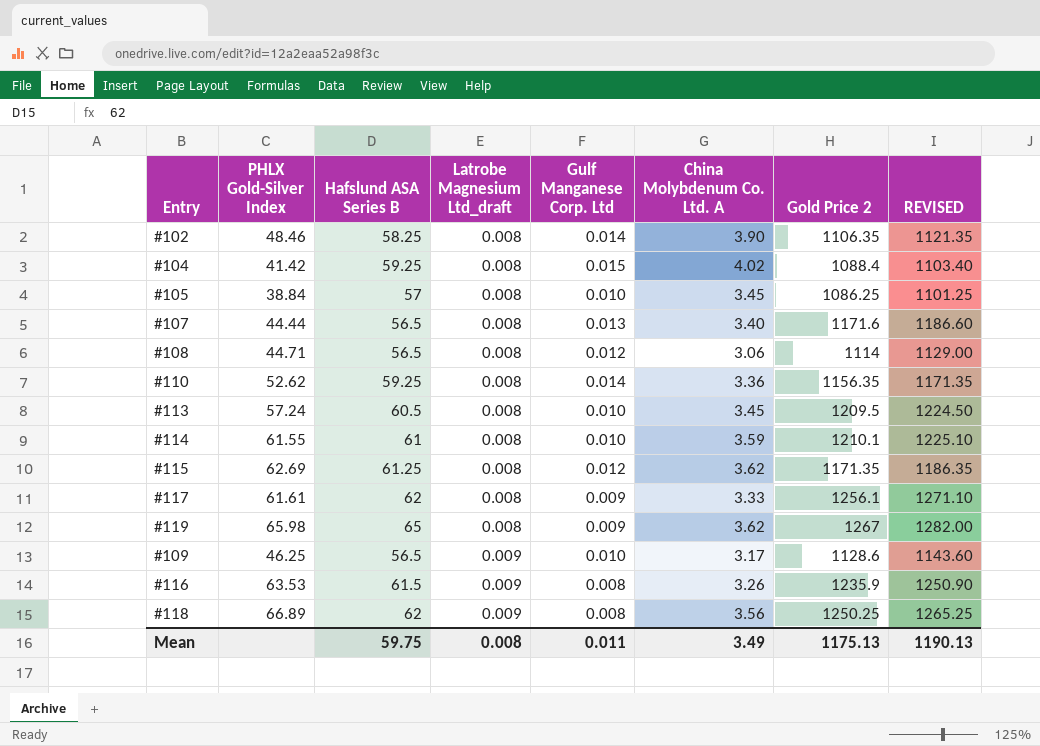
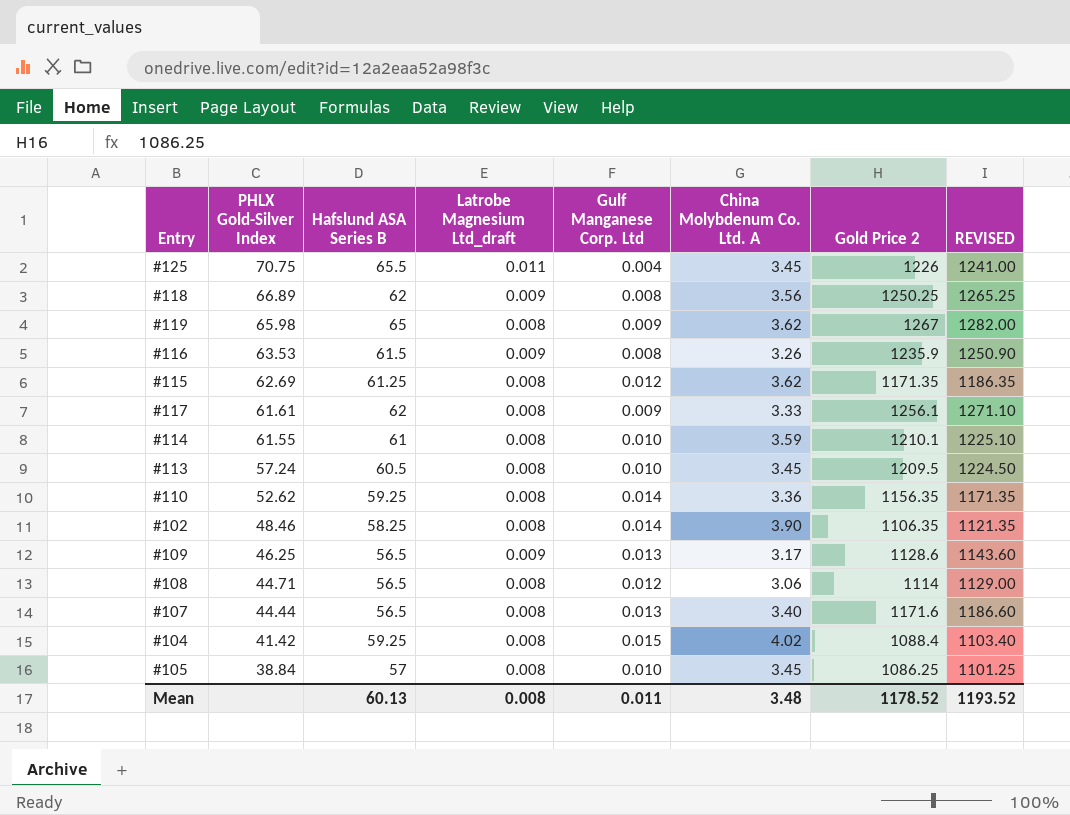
row order: Latrobe Magnesium Ltd_draft ascending -> PHLX Gold-Silver Index descending
row #125: none -> 70.75 | 65.5 | 0.011 | 0.004 | 3.45 | 1226 | 1241.00
#109 | Gulf Manganese Corp. Ltd: 0.010 -> 0.013
Mean | Hafslund ASA Series B: 59.75 -> 60.13
Mean | China Molybdenum Co. Ltd. A: 3.49 -> 3.48
Mean | Gold Price 2: 1175.13 -> 1178.52
Mean | REVISED: 1190.13 -> 1193.52

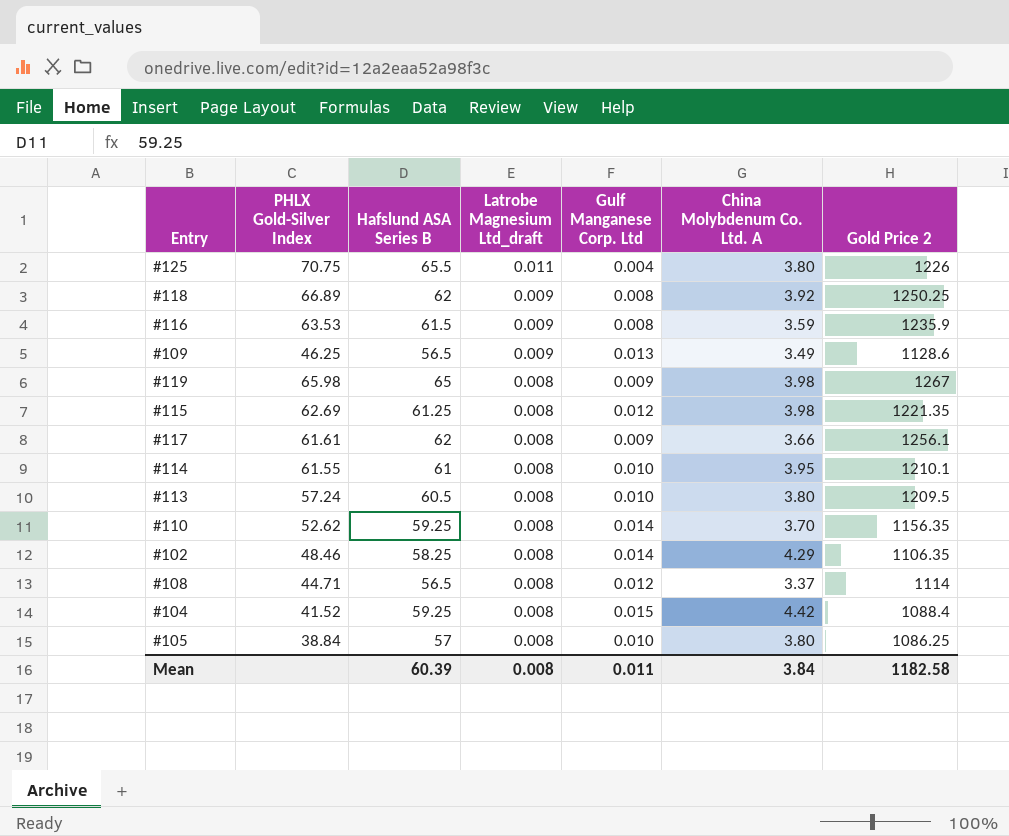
row order: PHLX Gold-Silver Index descending -> Latrobe Magnesium Ltd_draft descending
column REVISED | formula: [Gold Price 2] + 15 -> none
row #107: 44.44 | 56.5 | 0.008 | 0.013 | 3.40 | 1171.6 | 1186.60 -> none
#125 | China Molybdenum Co. Ltd. A: 3.45 -> 3.80
#118 | China Molybdenum Co. Ltd. A: 3.56 -> 3.92
#116 | China Molybdenum Co. Ltd. A: 3.26 -> 3.59
#109 | China Molybdenum Co. Ltd. A: 3.17 -> 3.49
#119 | China Molybdenum Co. Ltd. A: 3.62 -> 3.98
#115 | China Molybdenum Co. Ltd. A: 3.62 -> 3.98
#115 | Gold Price 2: 1171.35 -> 1221.35
#117 | China Molybdenum Co. Ltd. A: 3.33 -> 3.66
#114 | China Molybdenum Co. Ltd. A: 3.59 -> 3.95
#113 | China Molybdenum Co. Ltd. A: 3.45 -> 3.80
#110 | China Molybdenum Co. Ltd. A: 3.36 -> 3.70
#102 | China Molybdenum Co. Ltd. A: 3.90 -> 4.29
#108 | China Molybdenum Co. Ltd. A: 3.06 -> 3.37
#104 | PHLX Gold-Silver Index: 41.42 -> 41.52
#104 | China Molybdenum Co. Ltd. A: 4.02 -> 4.42
#105 | China Molybdenum Co. Ltd. A: 3.45 -> 3.80
Mean | Hafslund ASA Series B: 60.13 -> 60.39
Mean | China Molybdenum Co. Ltd. A: 3.48 -> 3.84
Mean | Gold Price 2: 1178.52 -> 1182.58

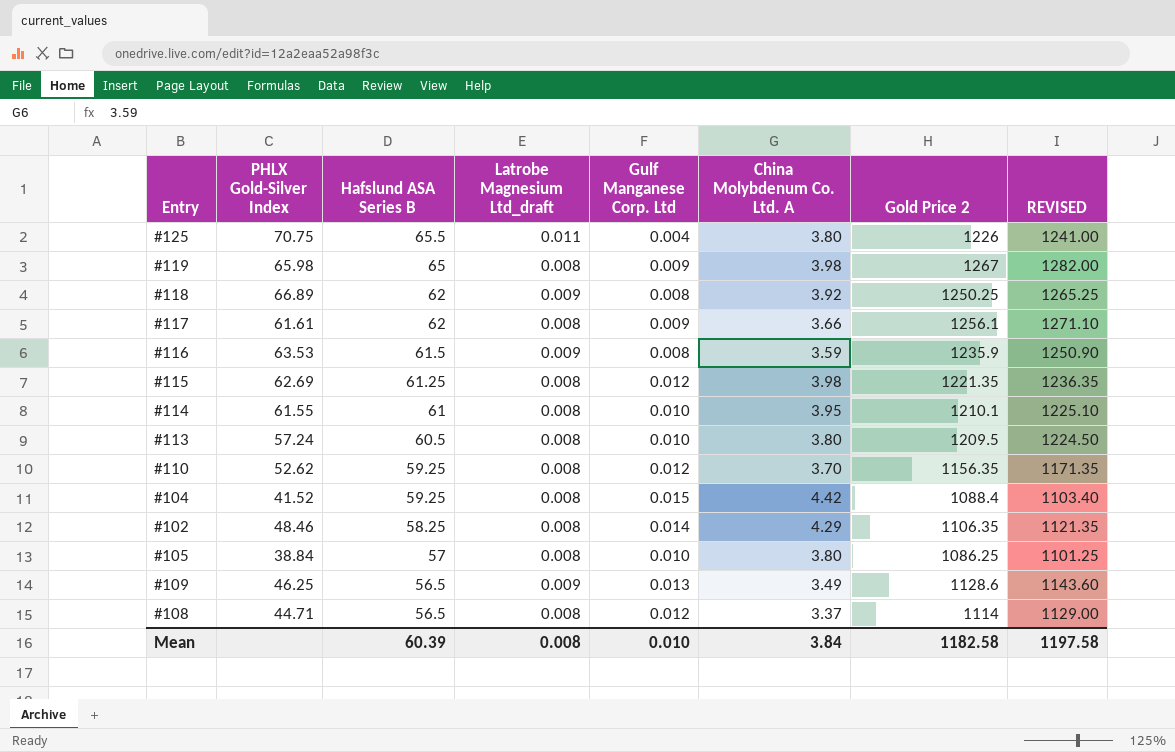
row order: Latrobe Magnesium Ltd_draft descending -> Hafslund ASA Series B descending
column REVISED | formula: none -> [Gold Price 2] + 15
#110 | Gulf Manganese Corp. Ltd: 0.014 -> 0.012
Mean | Gulf Manganese Corp. Ltd: 0.011 -> 0.010

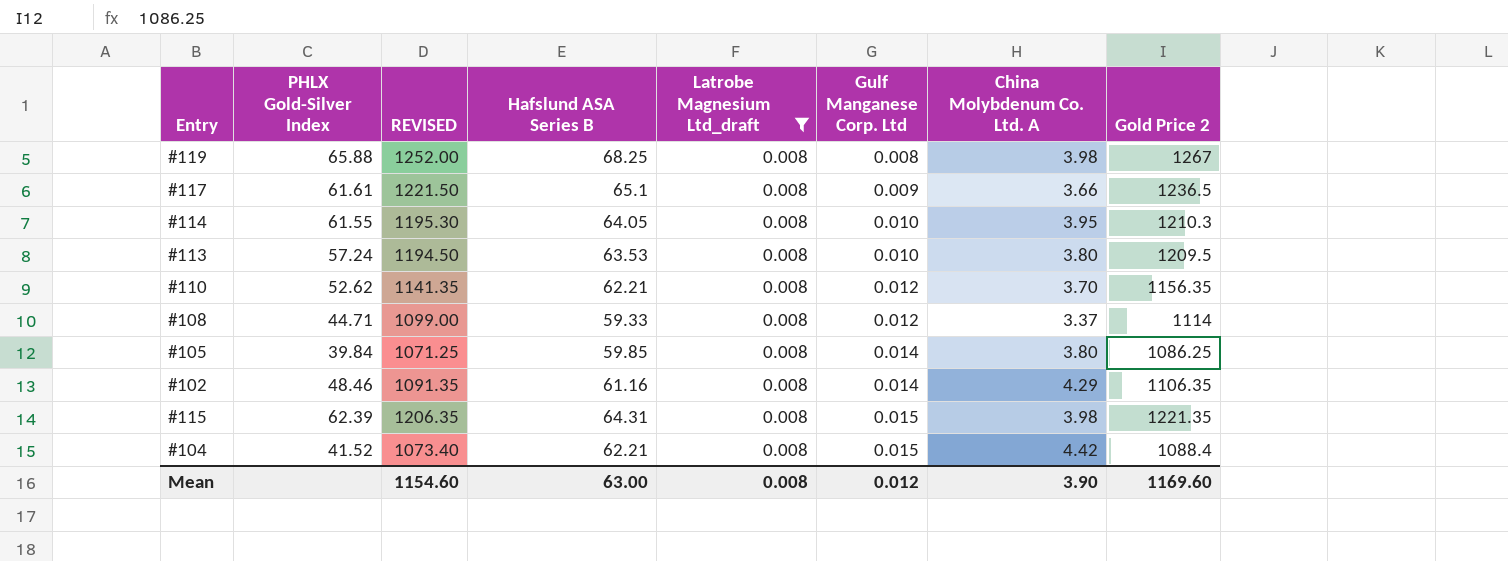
filter: none -> Latrobe Magnesium Ltd_draft = 0.008
row order: Hafslund ASA Series B descending -> Gulf Manganese Corp. Ltd ascending
column REVISED | formula: [Gold Price 2] + 15 -> [Gold Price 2] - 15
column REVISED | position: 8 -> 3
#119 | PHLX Gold-Silver Index: 65.98 -> 65.88
#119 | Hafslund ASA Series B: 65 -> 68.25
#119 | Gulf Manganese Corp. Ltd: 0.009 -> 0.008
#117 | Hafslund ASA Series B: 62 -> 65.1
#117 | Gold Price 2: 1256.1 -> 1236.5
#114 | Hafslund ASA Series B: 61 -> 64.05
#114 | Gold Price 2: 1210.1 -> 1210.3
#113 | Hafslund ASA Series B: 60.5 -> 63.53
#110 | Hafslund ASA Series B: 59.25 -> 62.21
#108 | Hafslund ASA Series B: 56.5 -> 59.33
#105 | PHLX Gold-Silver Index: 38.84 -> 39.84
#105 | Hafslund ASA Series B: 57 -> 59.85
#105 | Gulf Manganese Corp. Ltd: 0.010 -> 0.014
#102 | Hafslund ASA Series B: 58.25 -> 61.16
#115 | PHLX Gold-Silver Index: 62.69 -> 62.39
#115 | Hafslund ASA Series B: 61.25 -> 64.31
#115 | Gulf Manganese Corp. Ltd: 0.012 -> 0.015
#104 | Hafslund ASA Series B: 59.25 -> 62.21
Mean | REVISED: 1197.58 -> 1154.60
Mean | Hafslund ASA Series B: 60.39 -> 63.00
Mean | Gulf Manganese Corp. Ltd: 0.010 -> 0.012
Mean | China Molybdenum Co. Ltd. A: 3.84 -> 3.90
Mean | Gold Price 2: 1182.58 -> 1169.60

